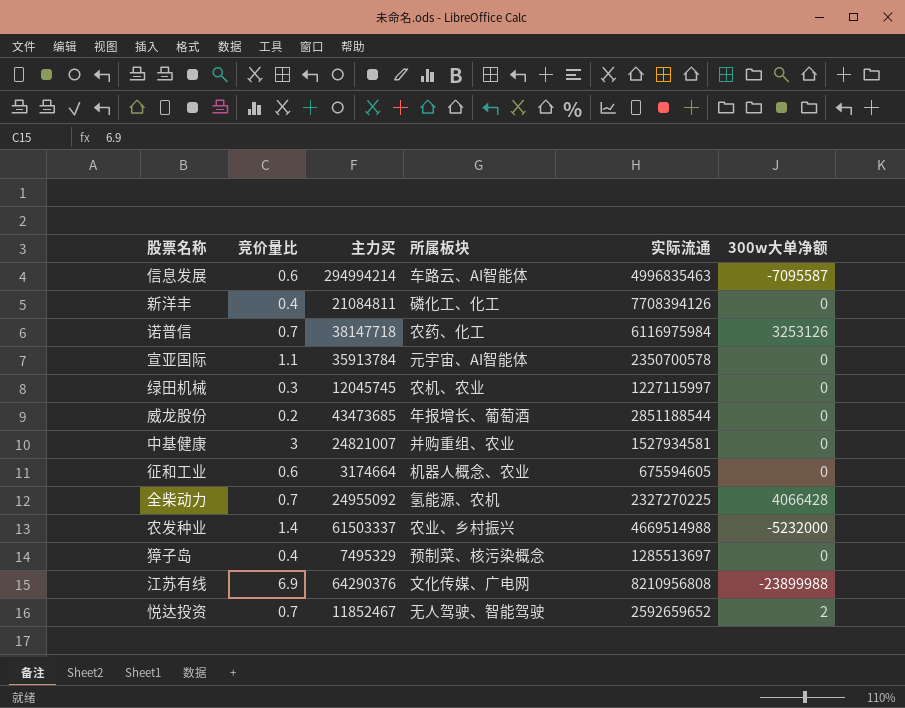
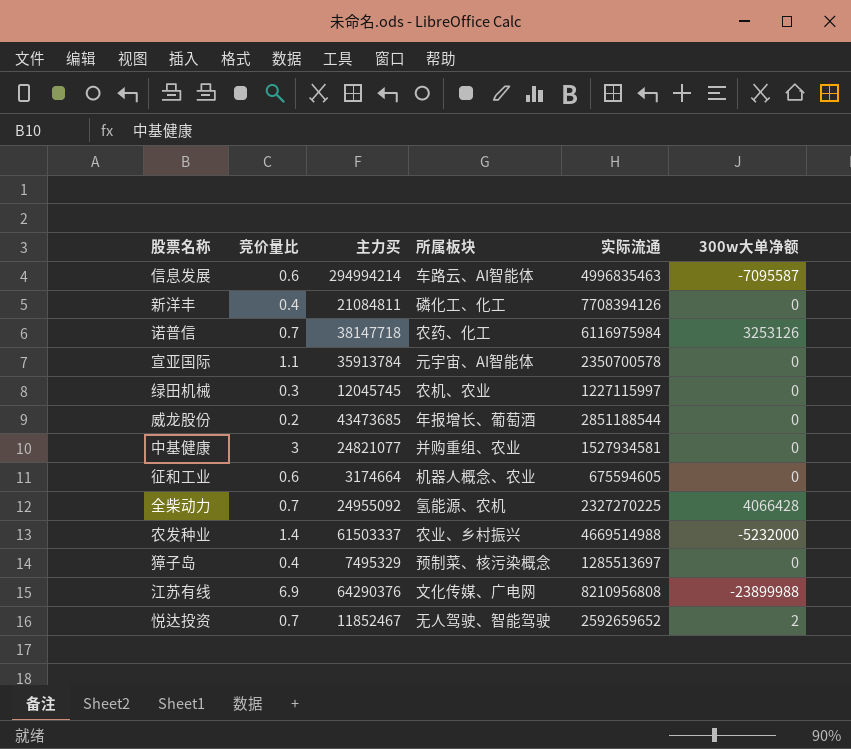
中基健康 | 主力买: 24821007 -> 24821077

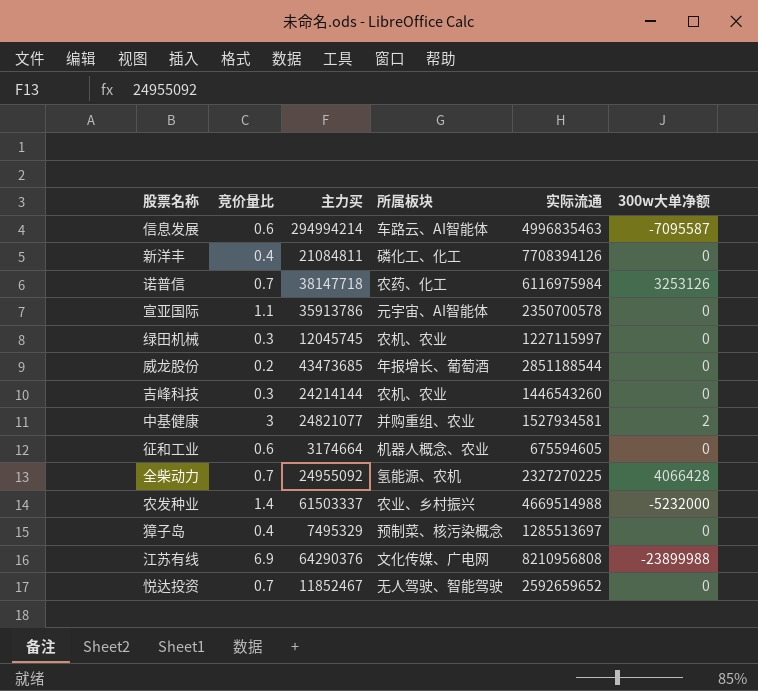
宣亚国际 | 主力买: 35913784 -> 35913786
row 吉峰科技: none -> 0.3 | 24214144 | 农机、农业 | 1446543260 | 0
中基健康 | 300w大单净额: 0 -> 2
悦达投资 | 300w大单净额: 2 -> 0

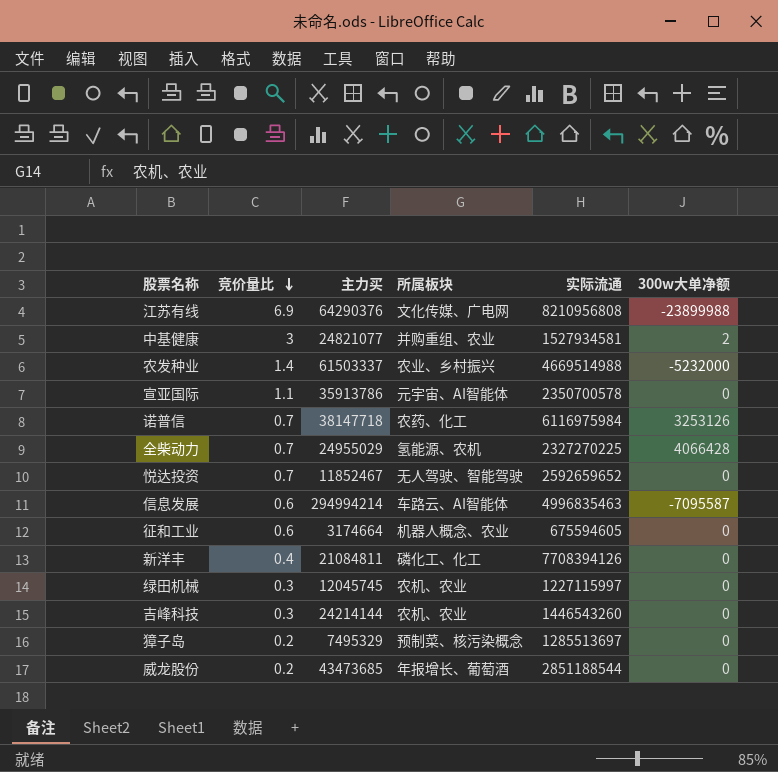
row order: none -> 竞价量比 descending
全柴动力 | 主力买: 24955092 -> 24955029
獐子岛 | 竞价量比: 0.4 -> 0.2

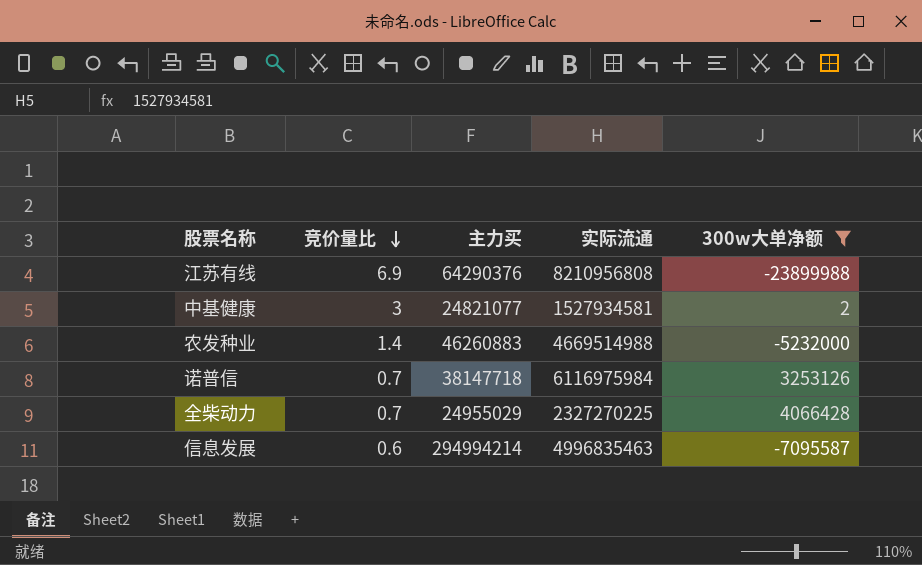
filter: none -> 300w大单净额 != 0
column 所属板块 | position: 4 -> none
农发种业 | 主力买: 61503337 -> 46260883

